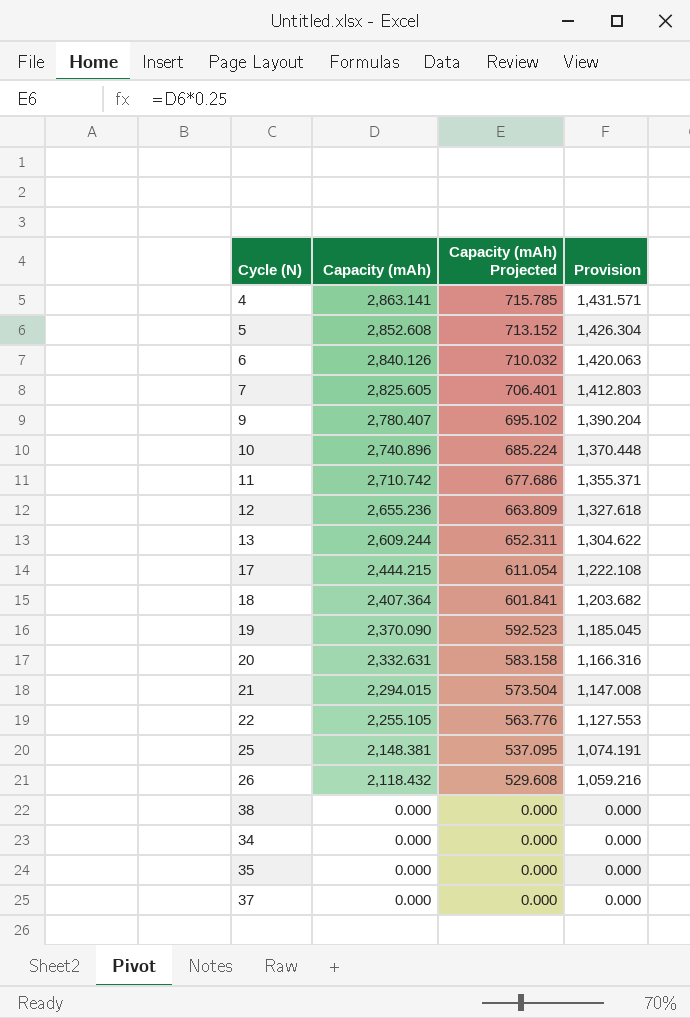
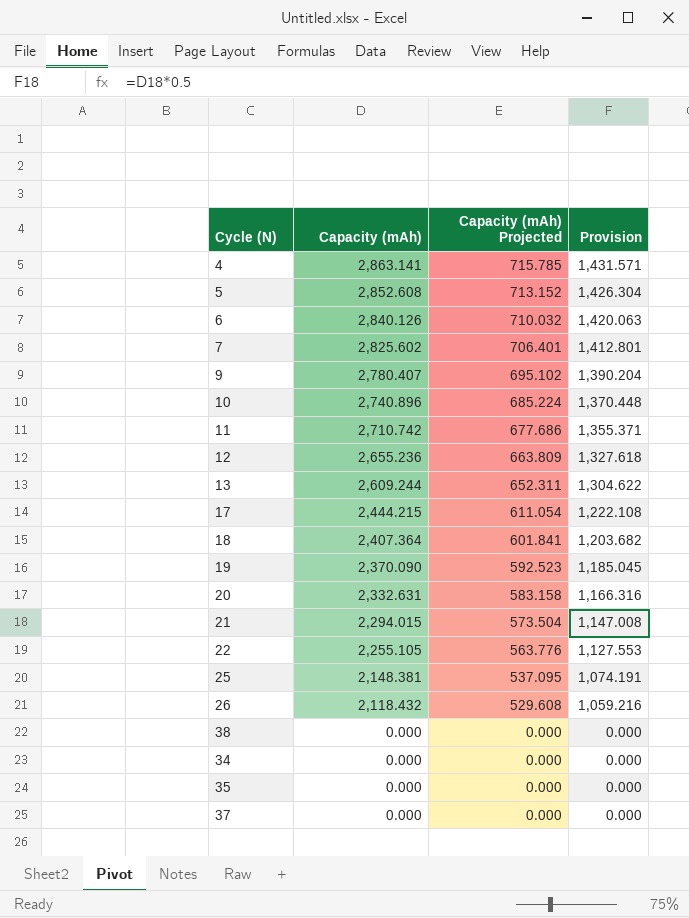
7 | Capacity (mAh): 2,825.605 -> 2,825.602
7 | Provision: 1,412.803 -> 1,412.801

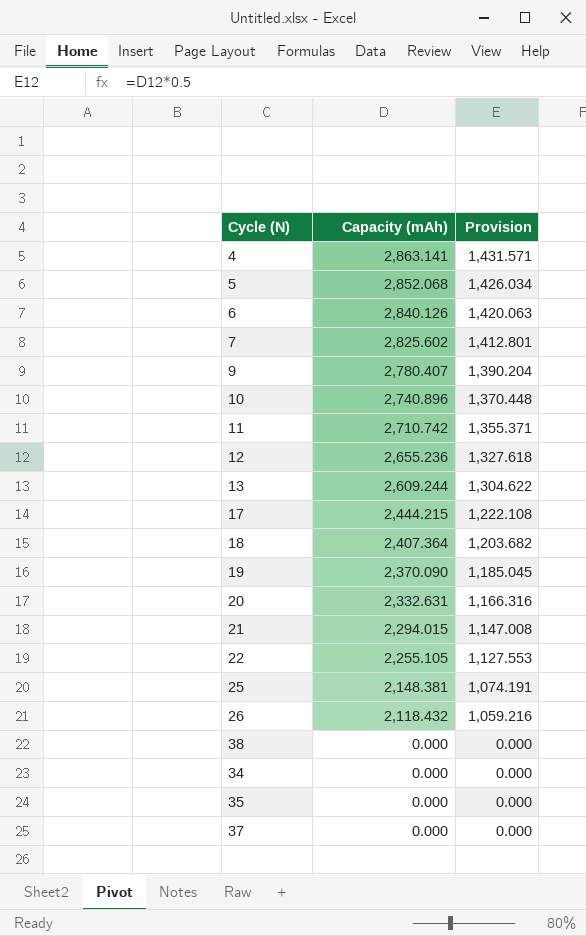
column Capacity (mAh) Projected | formula: [Capacity (mAh)] * 0.25 -> none
5 | Capacity (mAh): 2,852.608 -> 2,852.068
5 | Provision: 1,426.304 -> 1,426.034

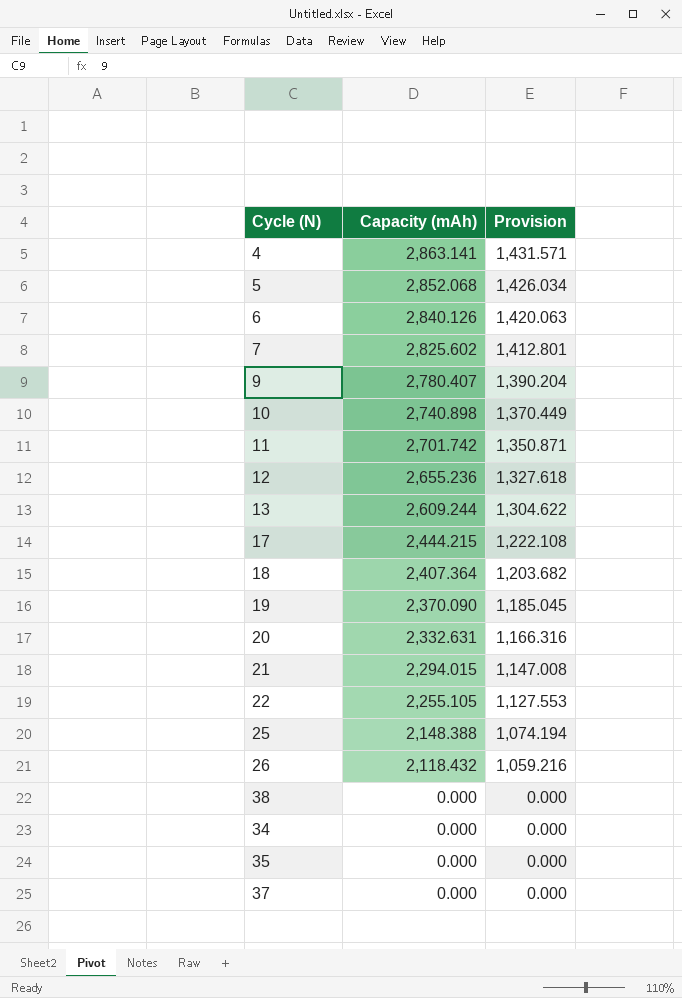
10 | Capacity (mAh): 2,740.896 -> 2,740.898
10 | Provision: 1,370.448 -> 1,370.449
11 | Capacity (mAh): 2,710.742 -> 2,701.742
11 | Provision: 1,355.371 -> 1,350.871
25 | Capacity (mAh): 2,148.381 -> 2,148.388
25 | Provision: 1,074.191 -> 1,074.194

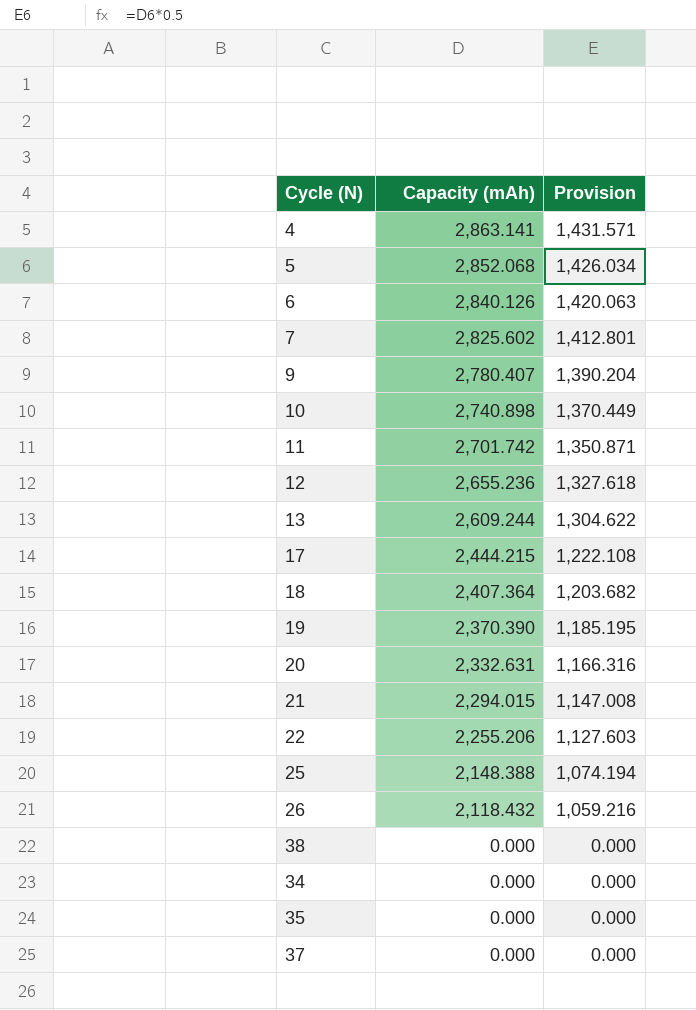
19 | Capacity (mAh): 2,370.090 -> 2,370.390
19 | Provision: 1,185.045 -> 1,185.195
22 | Capacity (mAh): 2,255.105 -> 2,255.206
22 | Provision: 1,127.553 -> 1,127.603

